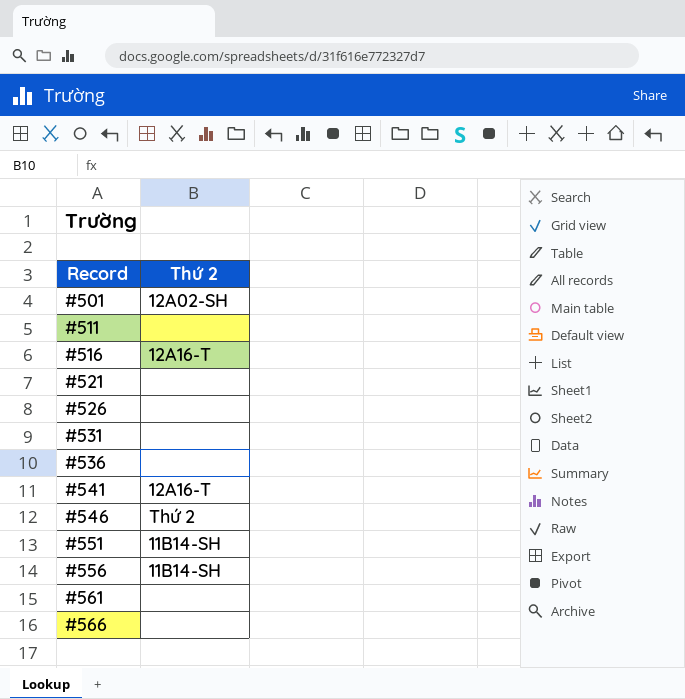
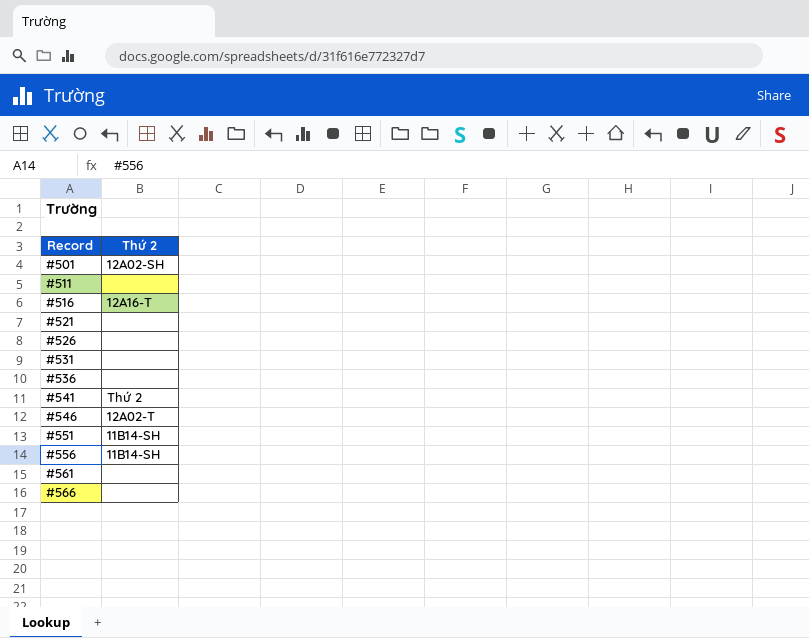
#541 | Thứ 2: 12A16-T -> Thứ 2
#546 | Thứ 2: Thứ 2 -> 12A02-T

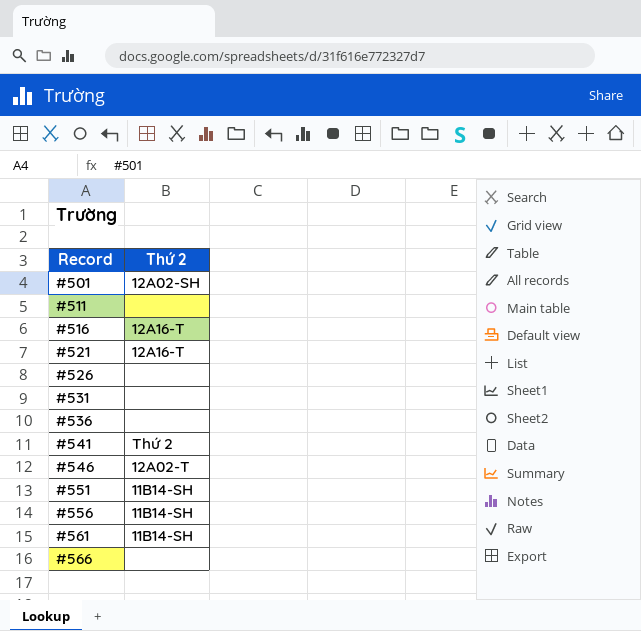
#521 | Thứ 2: none -> 12A16-T
#561 | Thứ 2: none -> 11B14-SH

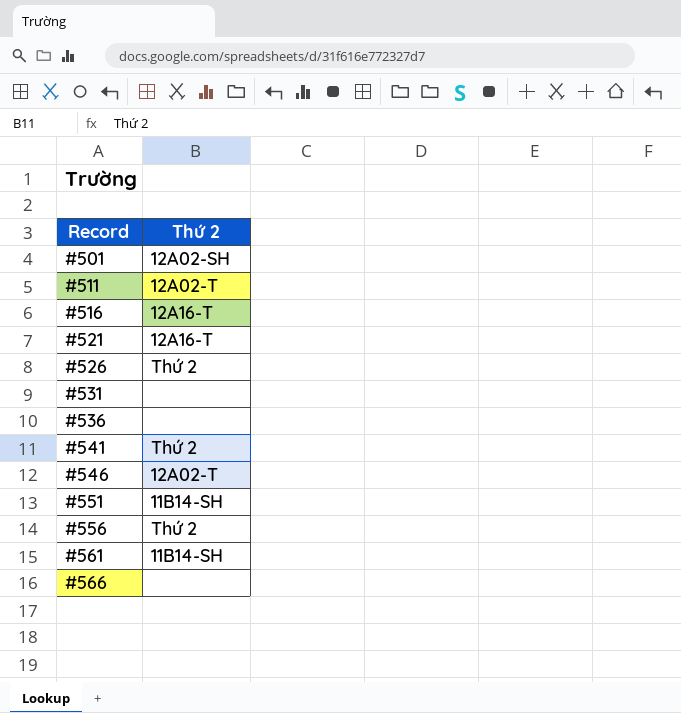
#511 | Thứ 2: none -> 12A02-T
#526 | Thứ 2: none -> Thứ 2
#556 | Thứ 2: 11B14-SH -> Thứ 2

